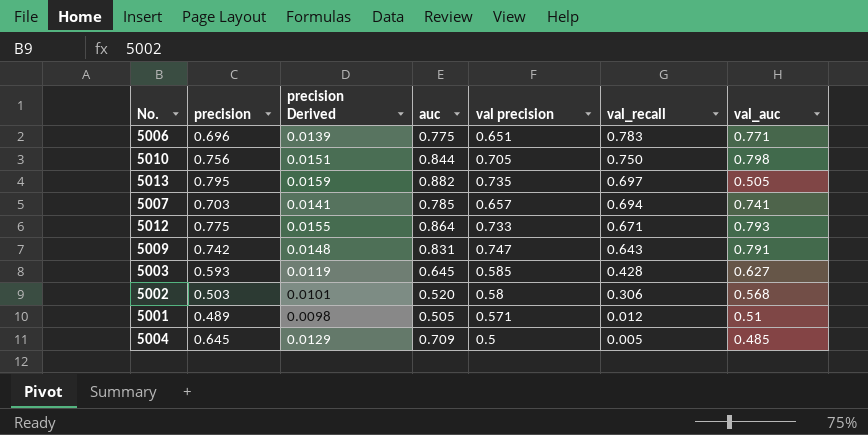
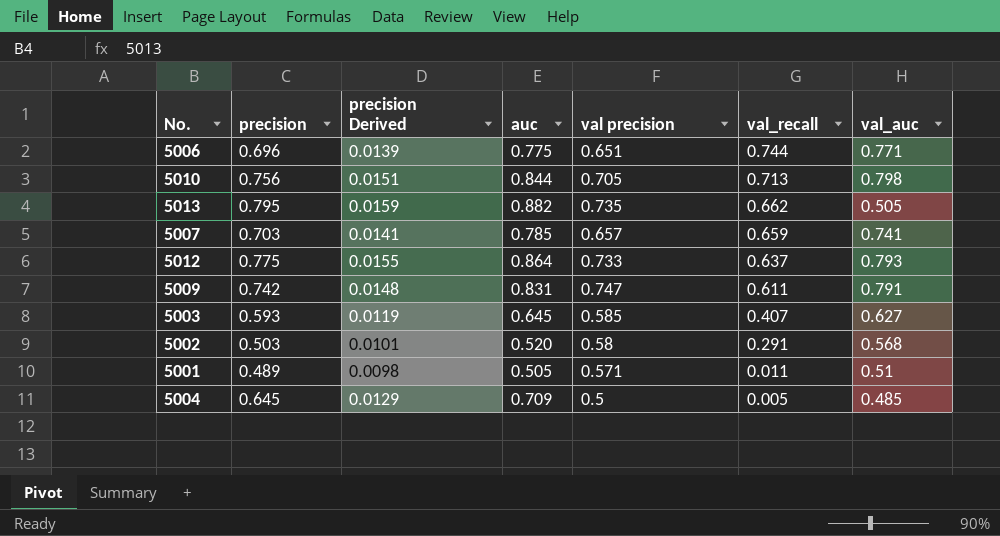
5006 | val_recall: 0.783 -> 0.744
5010 | val_recall: 0.750 -> 0.713
5013 | val_recall: 0.697 -> 0.662
5007 | val_recall: 0.694 -> 0.659
5012 | val_recall: 0.671 -> 0.637
5009 | val_recall: 0.643 -> 0.611
5003 | val_recall: 0.428 -> 0.407
5002 | val_recall: 0.306 -> 0.291
5001 | val_recall: 0.012 -> 0.011

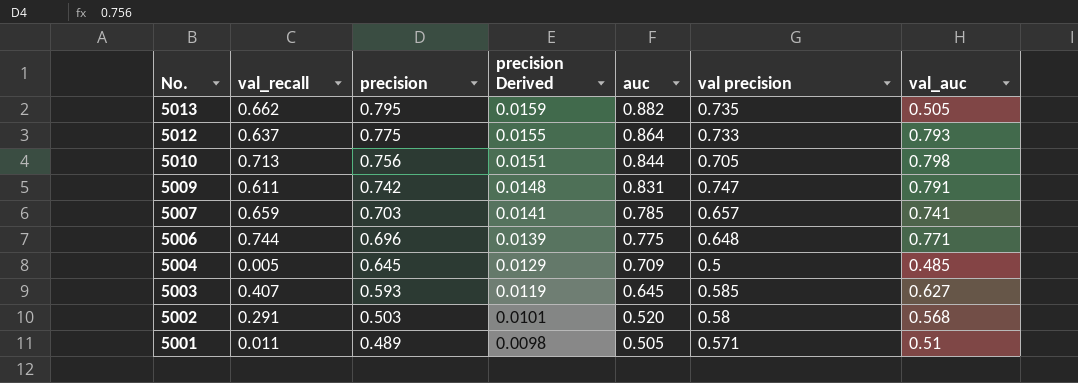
row order: val_recall descending -> No. descending
column val_recall | position: 6 -> 2
5006 | val precision: 0.651 -> 0.648

